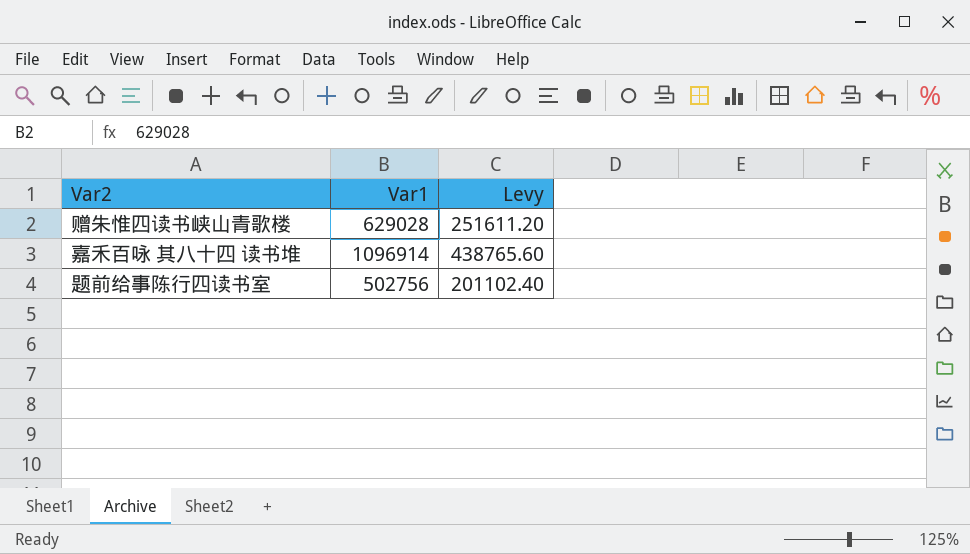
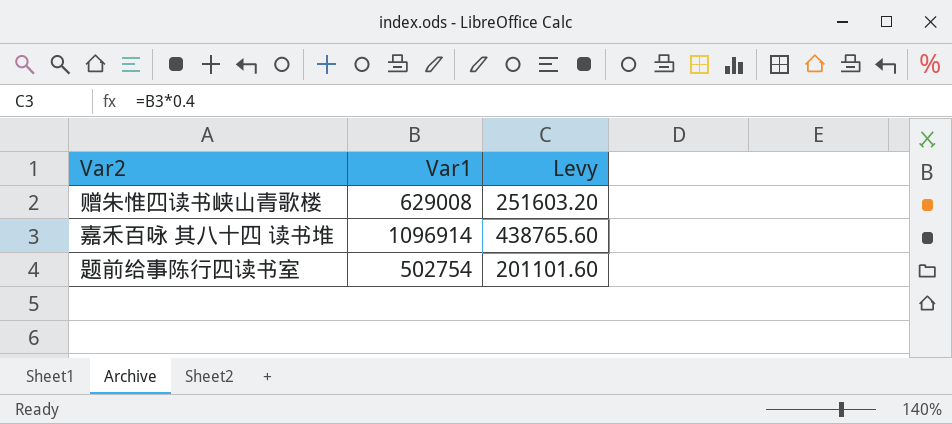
赠朱惟四读书峡山青歌楼 | Var1: 629028 -> 629008
赠朱惟四读书峡山青歌楼 | Levy: 251611.20 -> 251603.20
题前给事陈行四读书室 | Var1: 502756 -> 502754
题前给事陈行四读书室 | Levy: 201102.40 -> 201101.60

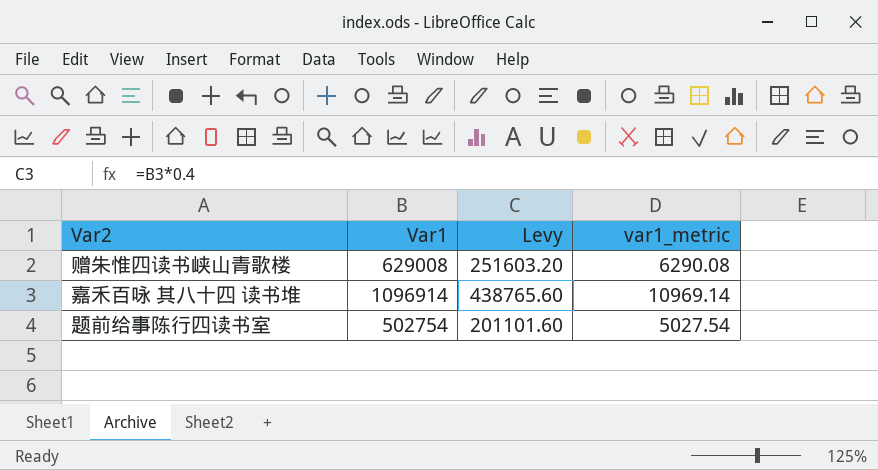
column var1_metric | formula: none -> [Var1] * 0.01

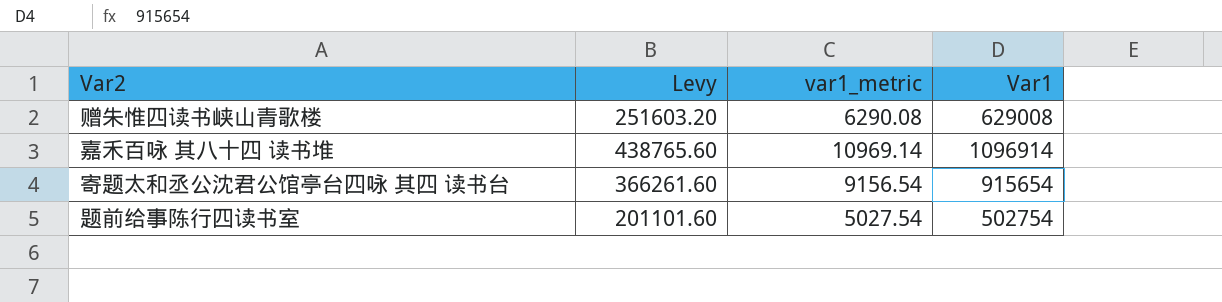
column Var1 | position: 2 -> 4
row 寄题太和丞公沈君公馆亭台四咏 其四 读书台: none -> 366261.60 | 9156.54 | 915654

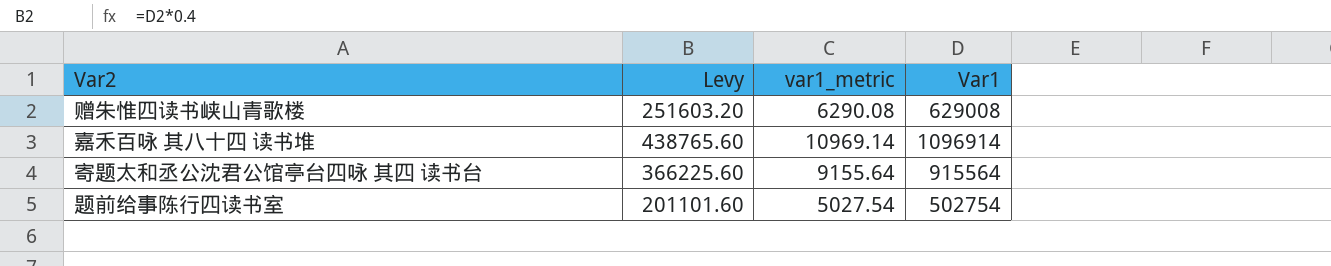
寄题太和丞公沈君公馆亭台四咏 其四 读书台 | Levy: 366261.60 -> 366225.60
寄题太和丞公沈君公馆亭台四咏 其四 读书台 | var1_metric: 9156.54 -> 9155.64
寄题太和丞公沈君公馆亭台四咏 其四 读书台 | Var1: 915654 -> 915564

